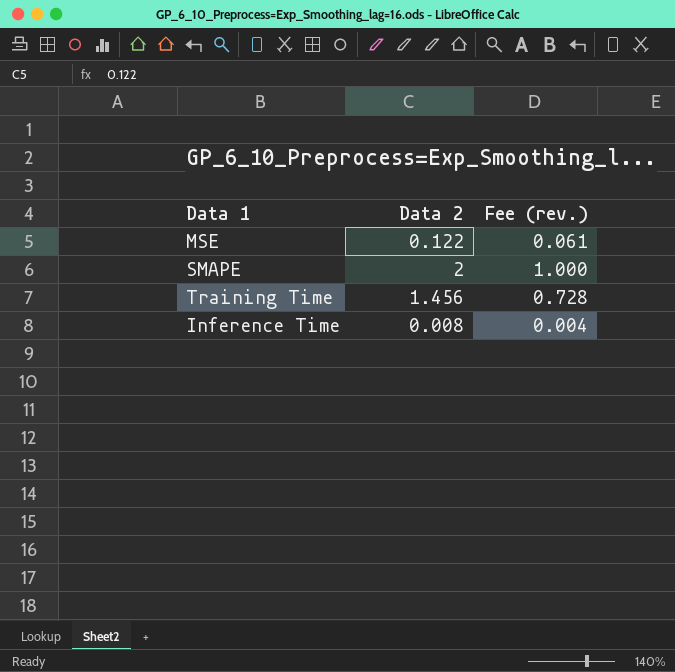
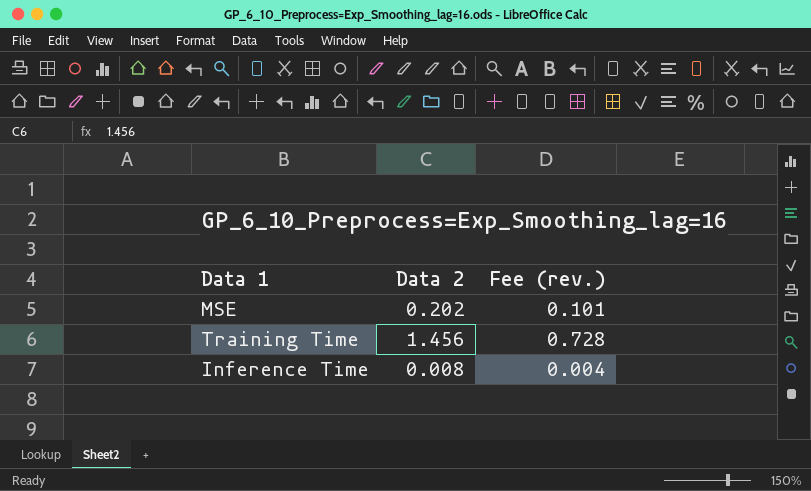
row SMAPE: 2 | 1.000 -> none
MSE | Data 2: 0.122 -> 0.202
MSE | Fee (rev.): 0.061 -> 0.101

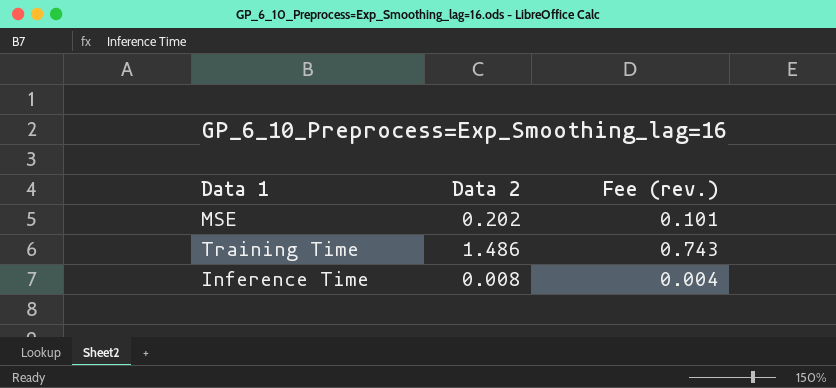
Training Time | Data 2: 1.456 -> 1.486
Training Time | Fee (rev.): 0.728 -> 0.743

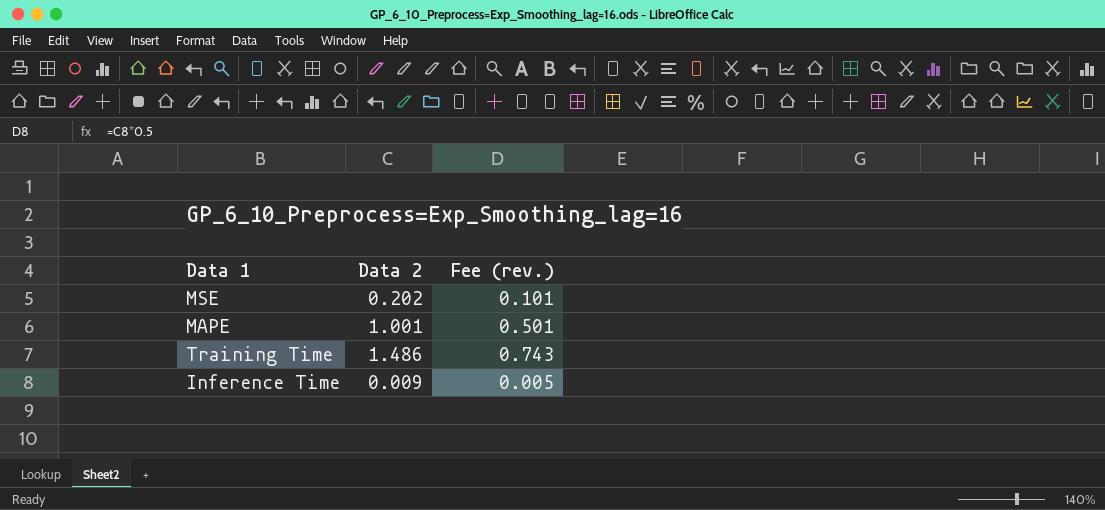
row MAPE: none -> 1.001 | 0.501
Inference Time | Data 2: 0.008 -> 0.009
Inference Time | Fee (rev.): 0.004 -> 0.005

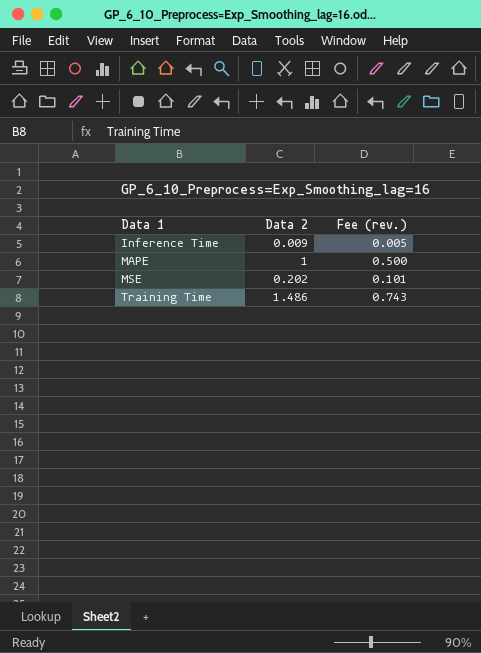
row order: none -> Data 1 ascending
MAPE | Data 2: 1.001 -> 1
MAPE | Fee (rev.): 0.501 -> 0.500

